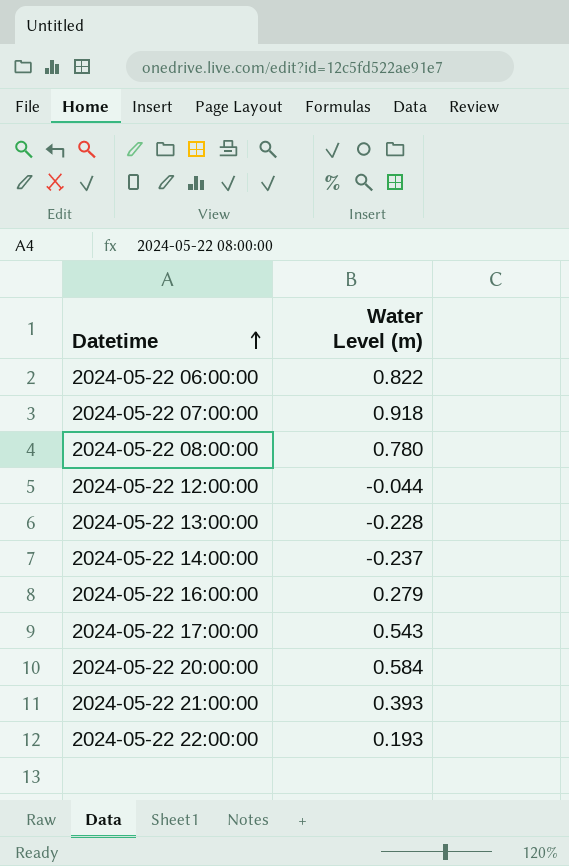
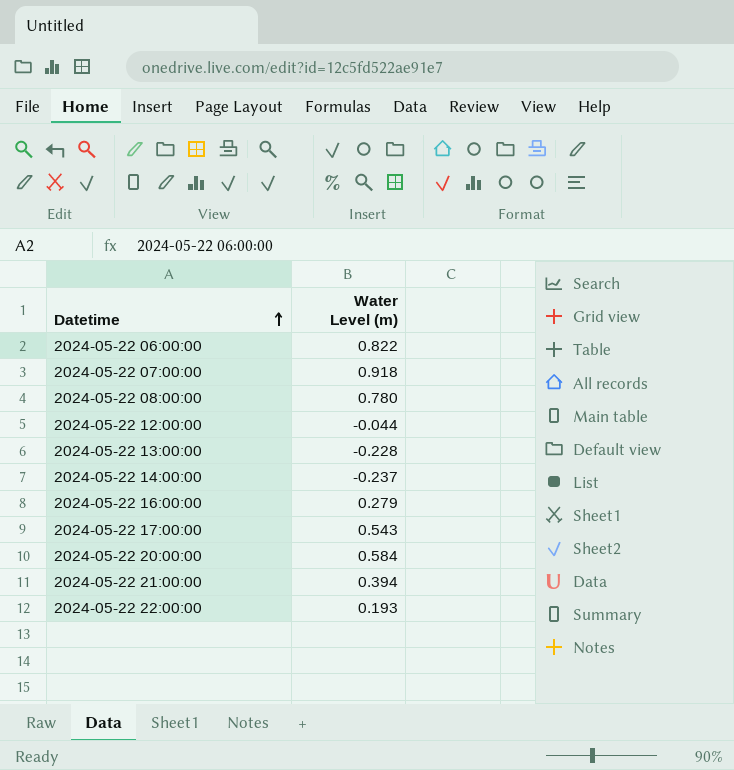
2024-05-22 21:00:00 | Water Level (m): 0.393 -> 0.394

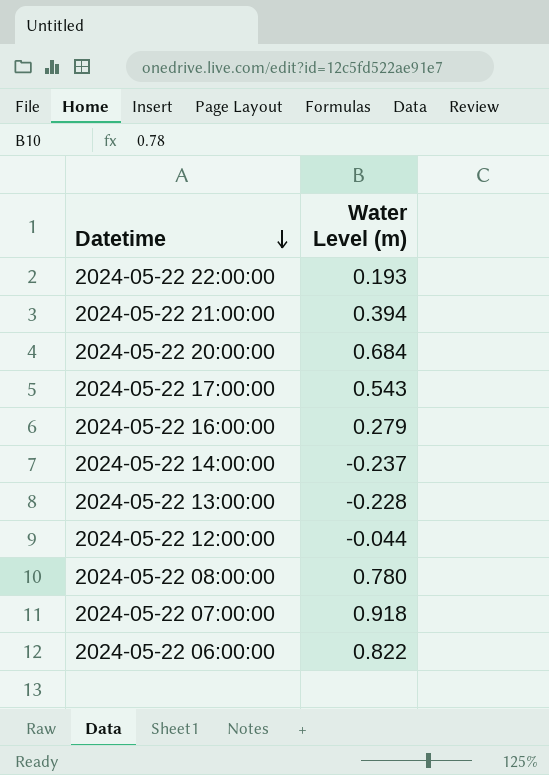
row order: Datetime ascending -> Datetime descending
2024-05-22 20:00:00 | Water Level (m): 0.584 -> 0.684

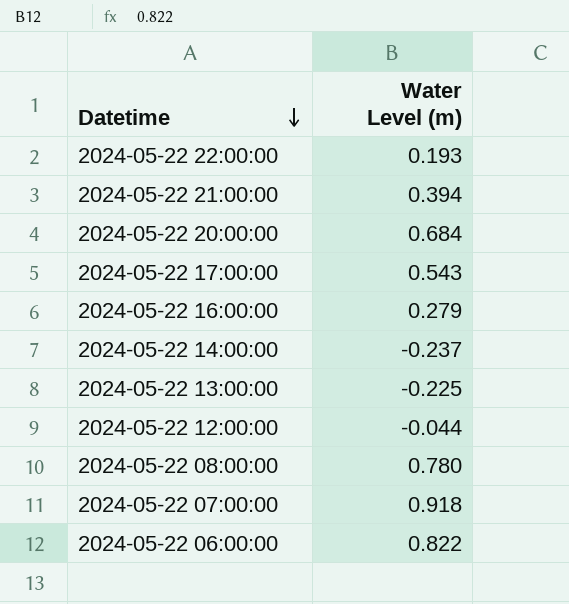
2024-05-22 13:00:00 | Water Level (m): -0.228 -> -0.225

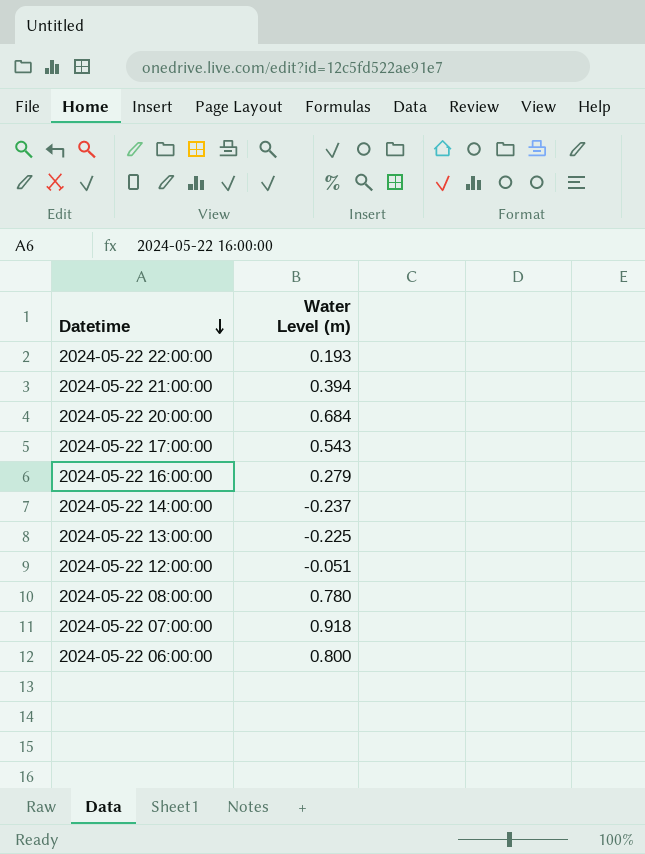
2024-05-22 12:00:00 | Water Level (m): -0.044 -> -0.051
2024-05-22 06:00:00 | Water Level (m): 0.822 -> 0.800

